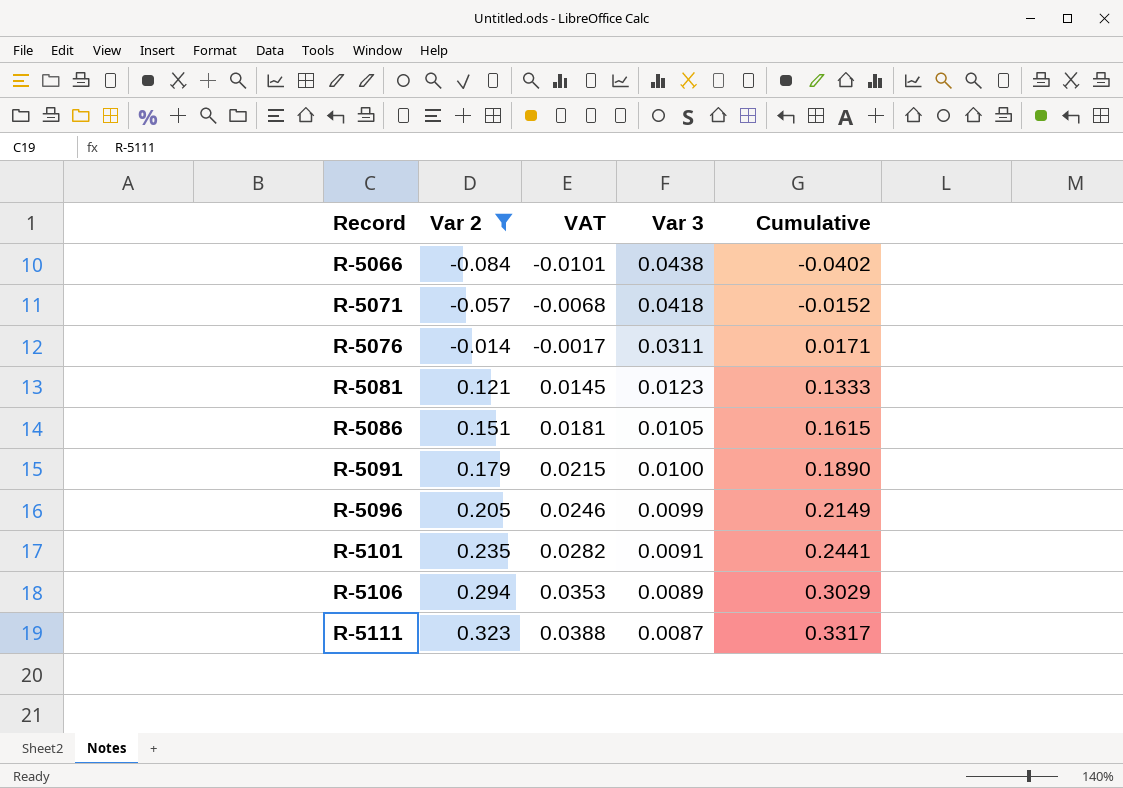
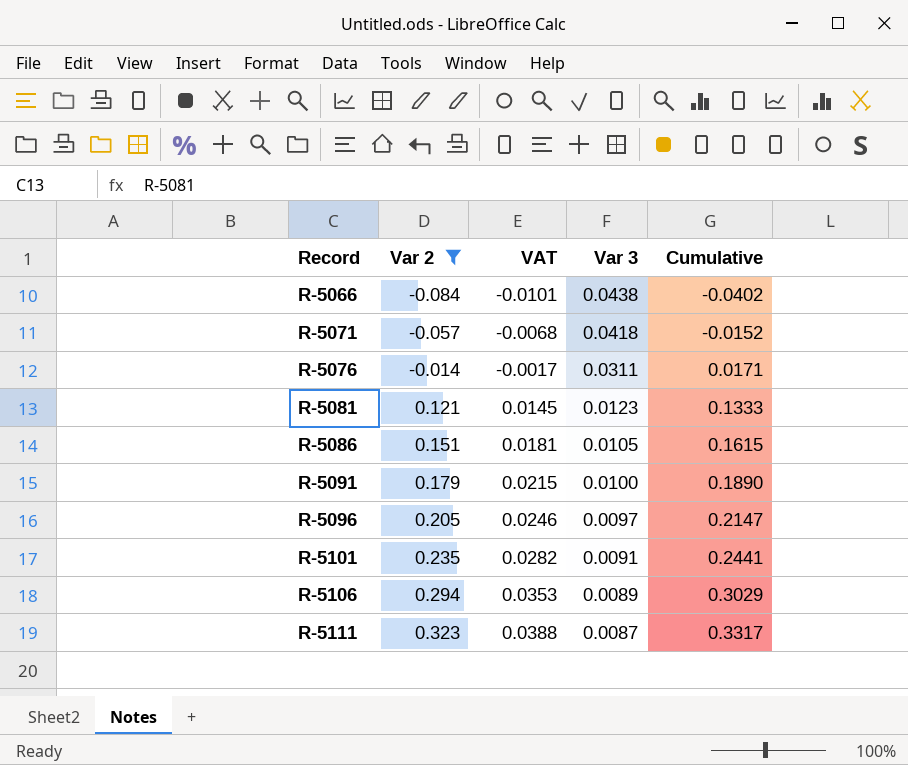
R-5096 | Var 3: 0.0099 -> 0.0097
R-5096 | Cumulative: 0.2149 -> 0.2147

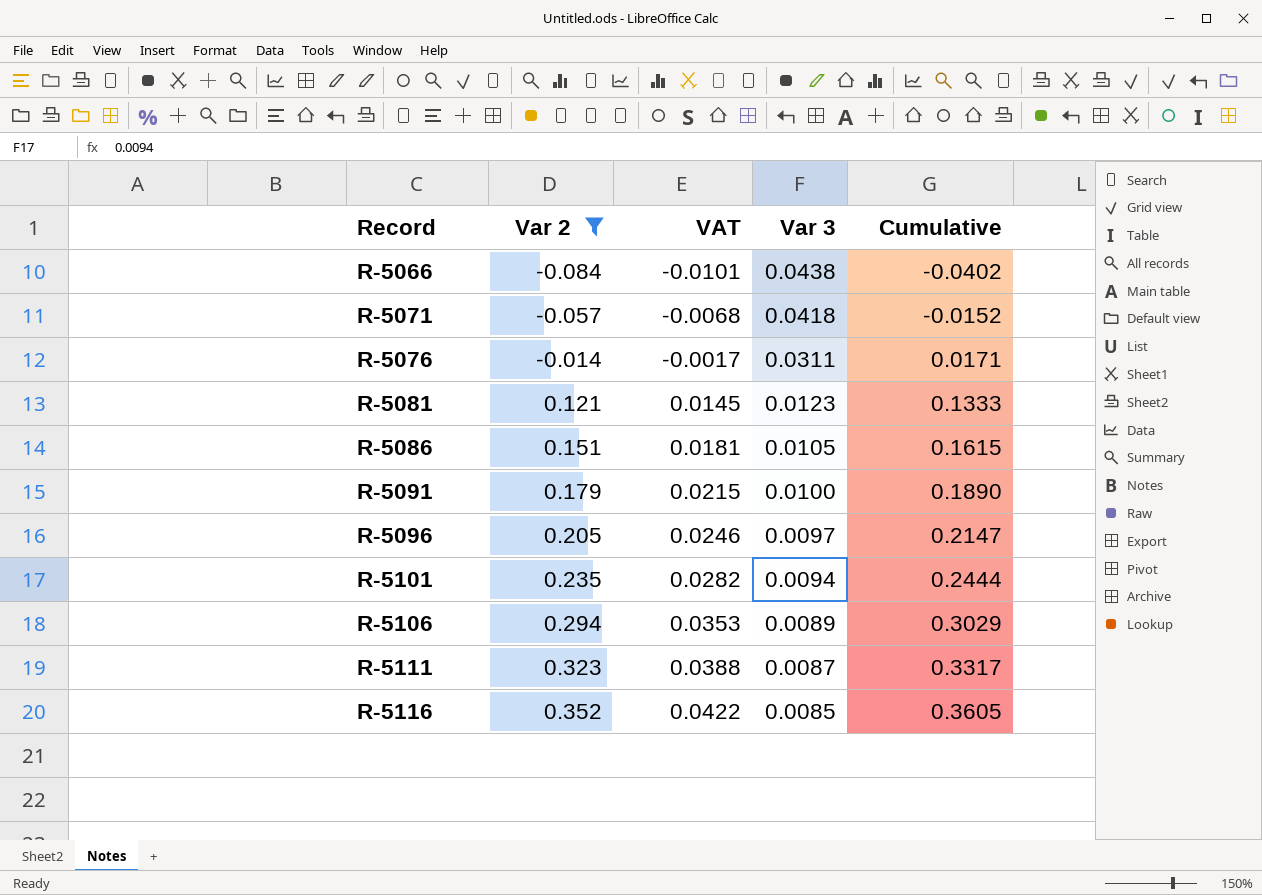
R-5101 | Var 3: 0.0091 -> 0.0094
R-5101 | Cumulative: 0.2441 -> 0.2444
row R-5116: none -> 0.352 | 0.0422 | 0.0085 | 0.3605

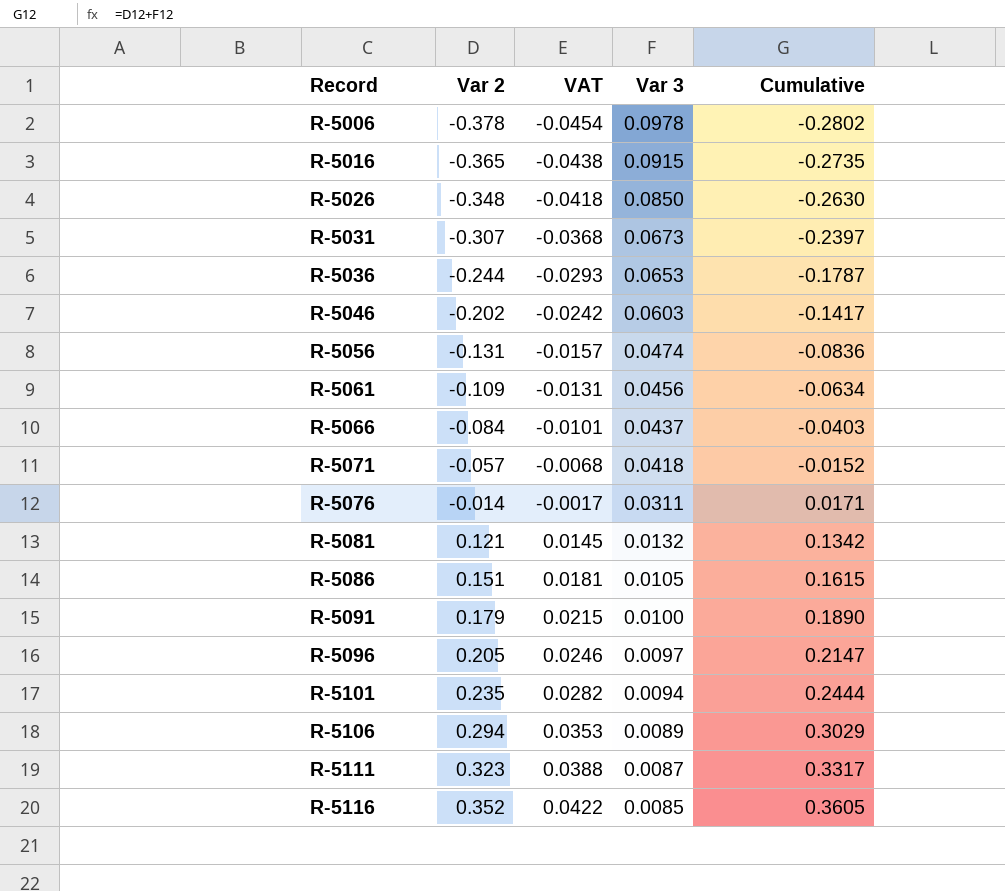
filter: Var 2 >= -0.084 -> none
R-5066 | Var 3: 0.0438 -> 0.0437
R-5066 | Cumulative: -0.0402 -> -0.0403
R-5081 | Var 3: 0.0123 -> 0.0132
R-5081 | Cumulative: 0.1333 -> 0.1342

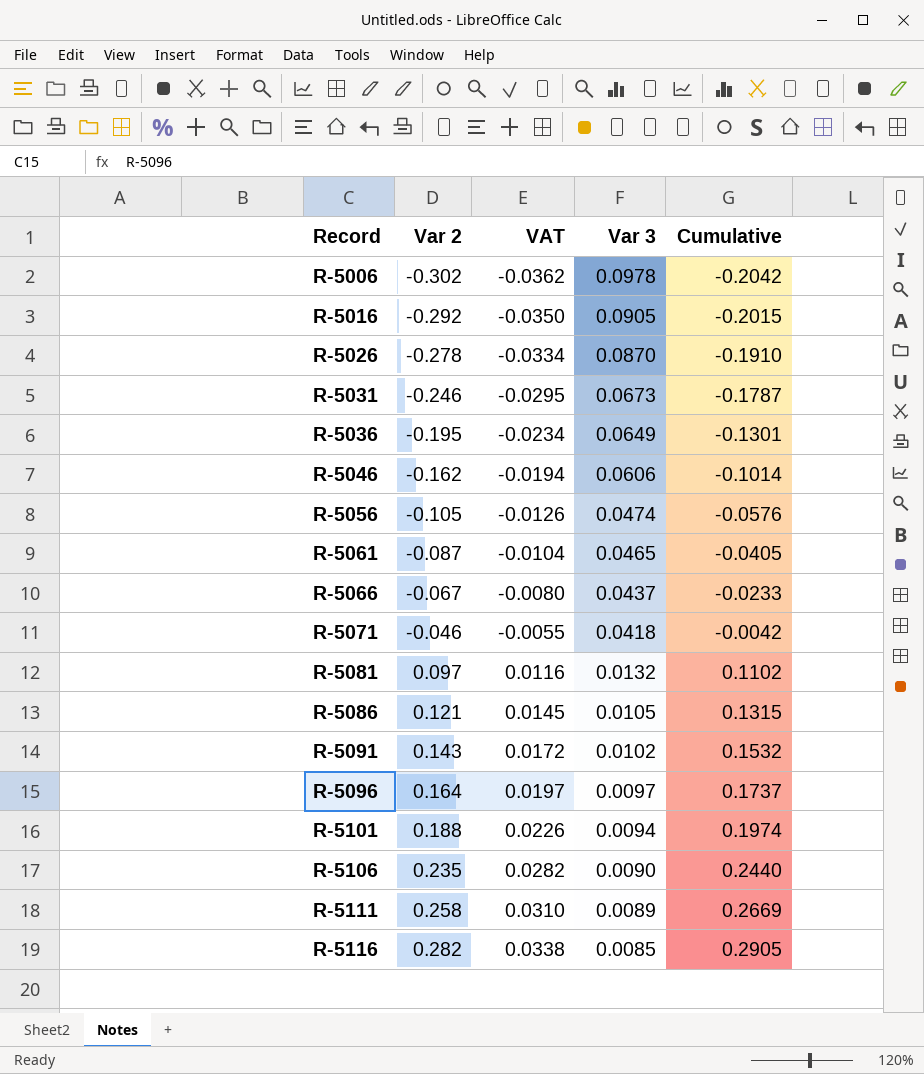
row R-5076: -0.014 | -0.0017 | 0.0311 | 0.0171 -> none
R-5006 | Var 2: -0.378 -> -0.302
R-5006 | VAT: -0.0454 -> -0.0362
R-5006 | Cumulative: -0.2802 -> -0.2042
R-5016 | Var 2: -0.365 -> -0.292
R-5016 | VAT: -0.0438 -> -0.0350
R-5016 | Var 3: 0.0915 -> 0.0905
R-5016 | Cumulative: -0.2735 -> -0.2015
R-5026 | Var 2: -0.348 -> -0.278
R-5026 | VAT: -0.0418 -> -0.0334
R-5026 | Var 3: 0.0850 -> 0.0870
R-5026 | Cumulative: -0.2630 -> -0.1910
R-5031 | Var 2: -0.307 -> -0.246
R-5031 | VAT: -0.0368 -> -0.0295
R-5031 | Cumulative: -0.2397 -> -0.1787
R-5036 | Var 2: -0.244 -> -0.195
R-5036 | VAT: -0.0293 -> -0.0234
R-5036 | Var 3: 0.0653 -> 0.0649
R-5036 | Cumulative: -0.1787 -> -0.1301
R-5046 | Var 2: -0.202 -> -0.162
R-5046 | VAT: -0.0242 -> -0.0194
R-5046 | Var 3: 0.0603 -> 0.0606
R-5046 | Cumulative: -0.1417 -> -0.1014
R-5056 | Var 2: -0.131 -> -0.105
R-5056 | VAT: -0.0157 -> -0.0126
R-5056 | Cumulative: -0.0836 -> -0.0576
R-5061 | Var 2: -0.109 -> -0.087
R-5061 | VAT: -0.0131 -> -0.0104
R-5061 | Var 3: 0.0456 -> 0.0465
R-5061 | Cumulative: -0.0634 -> -0.0405
R-5066 | Var 2: -0.084 -> -0.067
R-5066 | VAT: -0.0101 -> -0.0080
R-5066 | Cumulative: -0.0403 -> -0.0233
R-5071 | Var 2: -0.057 -> -0.046
R-5071 | VAT: -0.0068 -> -0.0055
R-5071 | Cumulative: -0.0152 -> -0.0042
R-5081 | Var 2: 0.121 -> 0.097
R-5081 | VAT: 0.0145 -> 0.0116
R-5081 | Cumulative: 0.1342 -> 0.1102
R-5086 | Var 2: 0.151 -> 0.121
R-5086 | VAT: 0.0181 -> 0.0145
R-5086 | Cumulative: 0.1615 -> 0.1315
R-5091 | Var 2: 0.179 -> 0.143
R-5091 | VAT: 0.0215 -> 0.0172
R-5091 | Var 3: 0.0100 -> 0.0102
R-5091 | Cumulative: 0.1890 -> 0.1532
R-5096 | Var 2: 0.205 -> 0.164
R-5096 | VAT: 0.0246 -> 0.0197
R-5096 | Cumulative: 0.2147 -> 0.1737
R-5101 | Var 2: 0.235 -> 0.188
R-5101 | VAT: 0.0282 -> 0.0226
R-5101 | Cumulative: 0.2444 -> 0.1974
R-5106 | Var 2: 0.294 -> 0.235
R-5106 | VAT: 0.0353 -> 0.0282
R-5106 | Var 3: 0.0089 -> 0.0090
R-5106 | Cumulative: 0.3029 -> 0.2440
R-5111 | Var 2: 0.323 -> 0.258
R-5111 | VAT: 0.0388 -> 0.0310
R-5111 | Var 3: 0.0087 -> 0.0089
R-5111 | Cumulative: 0.3317 -> 0.2669
R-5116 | Var 2: 0.352 -> 0.282
R-5116 | VAT: 0.0422 -> 0.0338
R-5116 | Cumulative: 0.3605 -> 0.2905

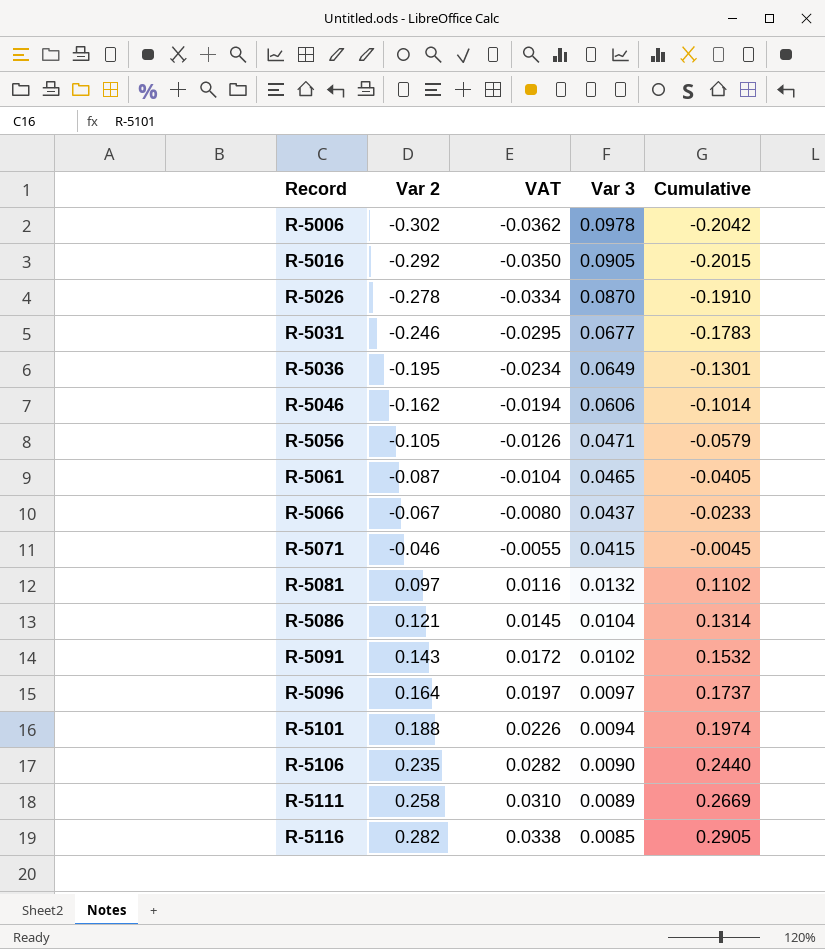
R-5031 | Var 3: 0.0673 -> 0.0677
R-5031 | Cumulative: -0.1787 -> -0.1783
R-5056 | Var 3: 0.0474 -> 0.0471
R-5056 | Cumulative: -0.0576 -> -0.0579
R-5071 | Var 3: 0.0418 -> 0.0415
R-5071 | Cumulative: -0.0042 -> -0.0045
R-5086 | Var 3: 0.0105 -> 0.0104
R-5086 | Cumulative: 0.1315 -> 0.1314

